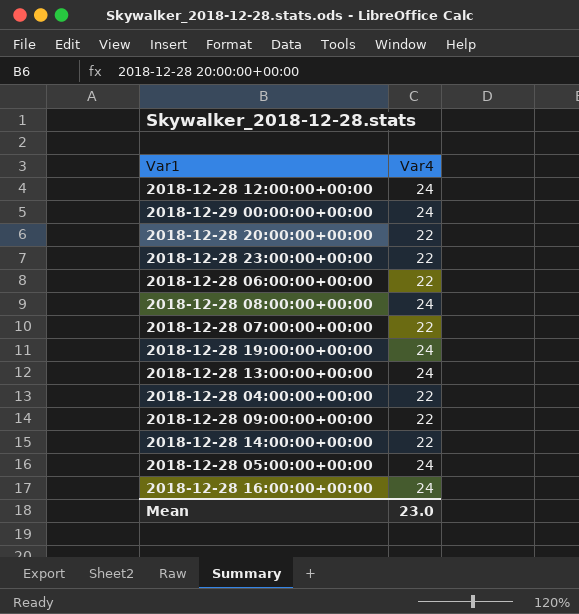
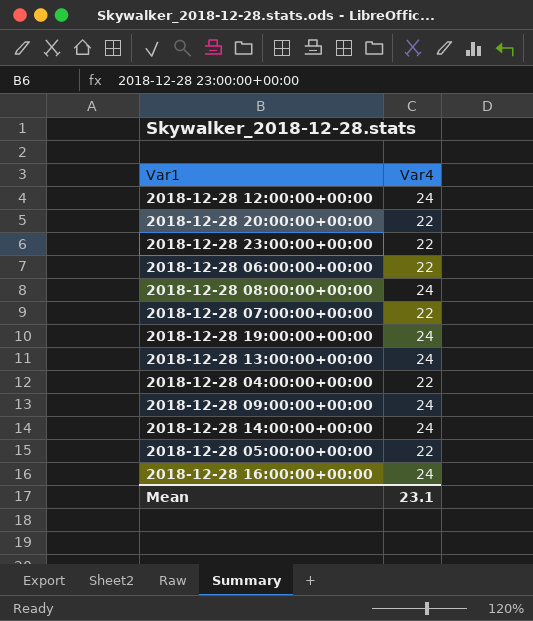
row 2018-12-29 00:00:00+00:00: 24 -> none
2018-12-28 09:00:00+00:00 | Var4: 22 -> 24
2018-12-28 14:00:00+00:00 | Var4: 22 -> 24
2018-12-28 05:00:00+00:00 | Var4: 24 -> 22
Mean | Var4: 23.0 -> 23.1

